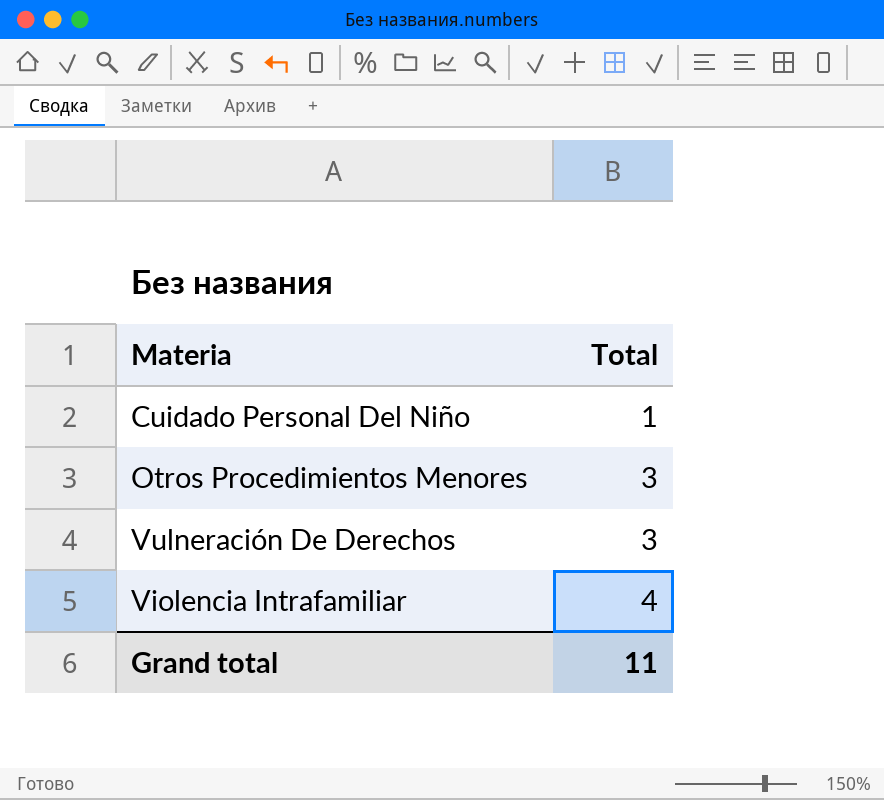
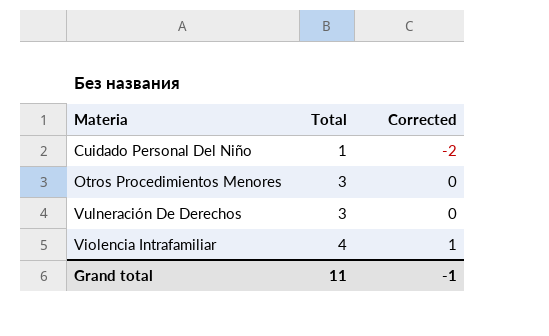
column Corrected | formula: none -> [Total] - 3

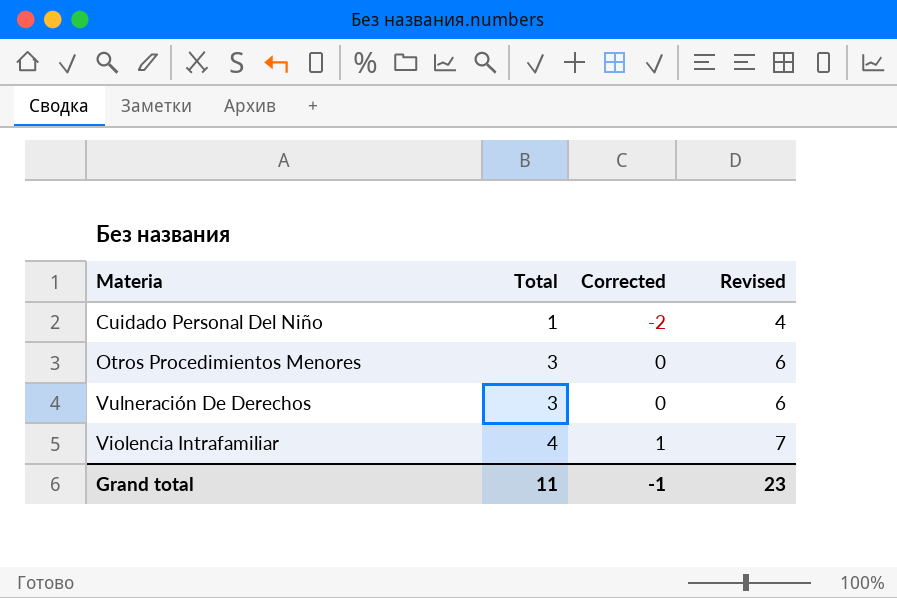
column Revised | formula: none -> [Total] + 3

